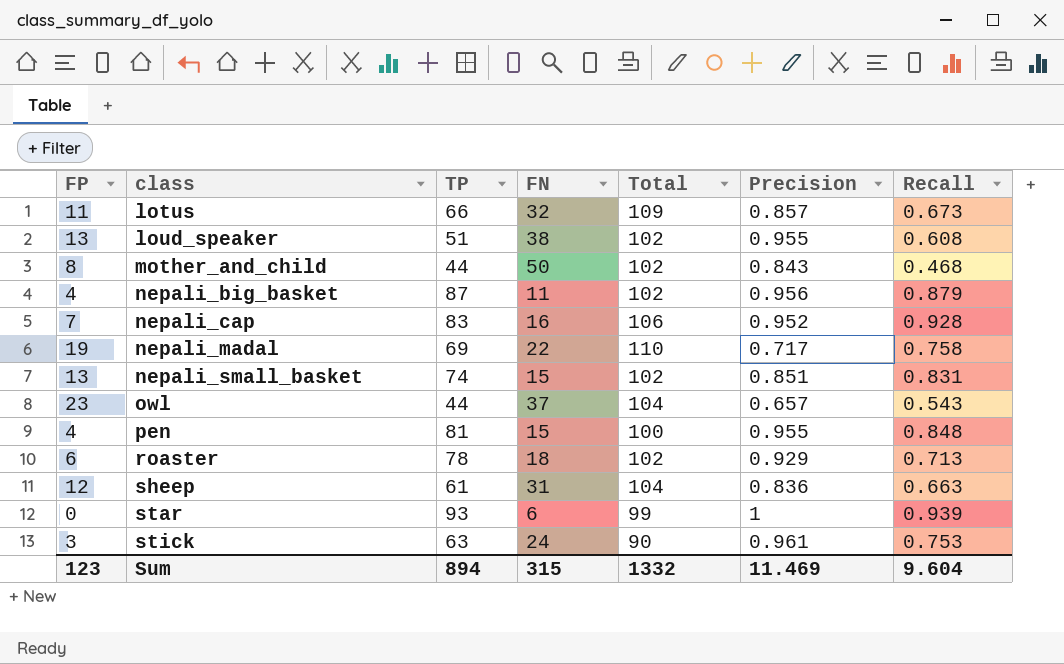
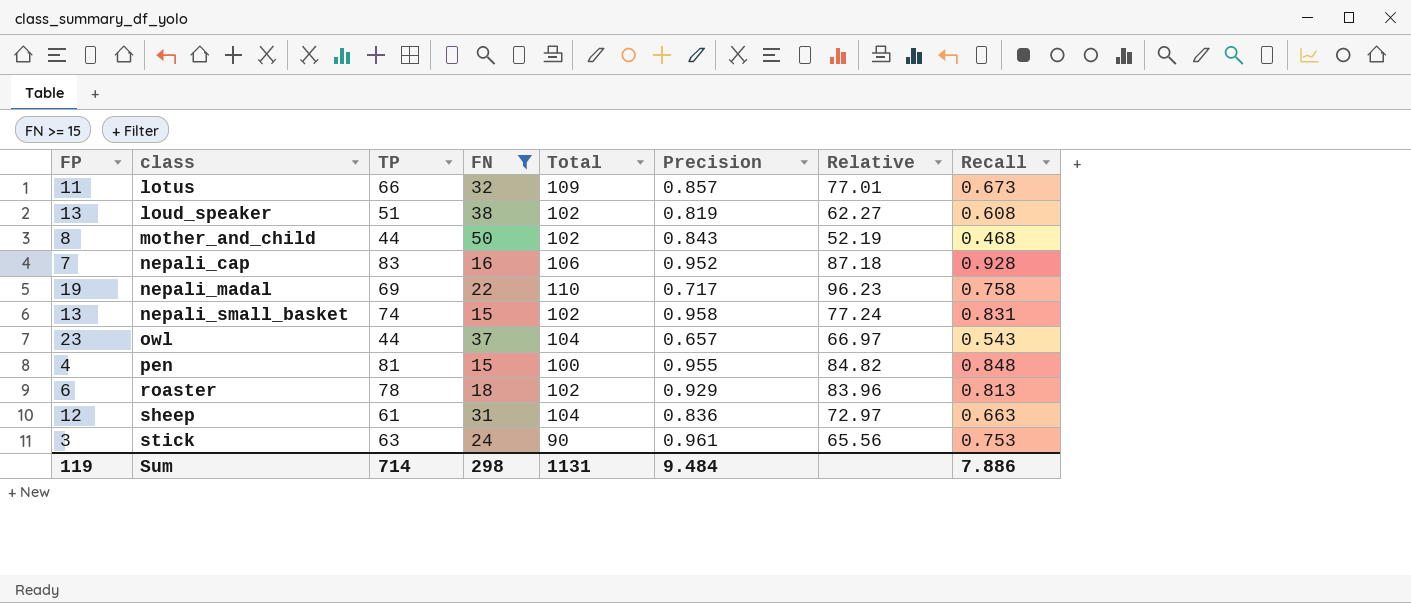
filter: none -> FN >= 15
column Relative | formula: none -> [TP] / [Precision]
loud_speaker | Precision: 0.955 -> 0.819
nepali_small_basket | Precision: 0.851 -> 0.958
roaster | Recall: 0.713 -> 0.813
Sum | FP: 123 -> 119
Sum | TP: 894 -> 714
Sum | FN: 315 -> 298
Sum | Total: 1332 -> 1131
Sum | Precision: 11.469 -> 9.484
Sum | Recall: 9.604 -> 7.886

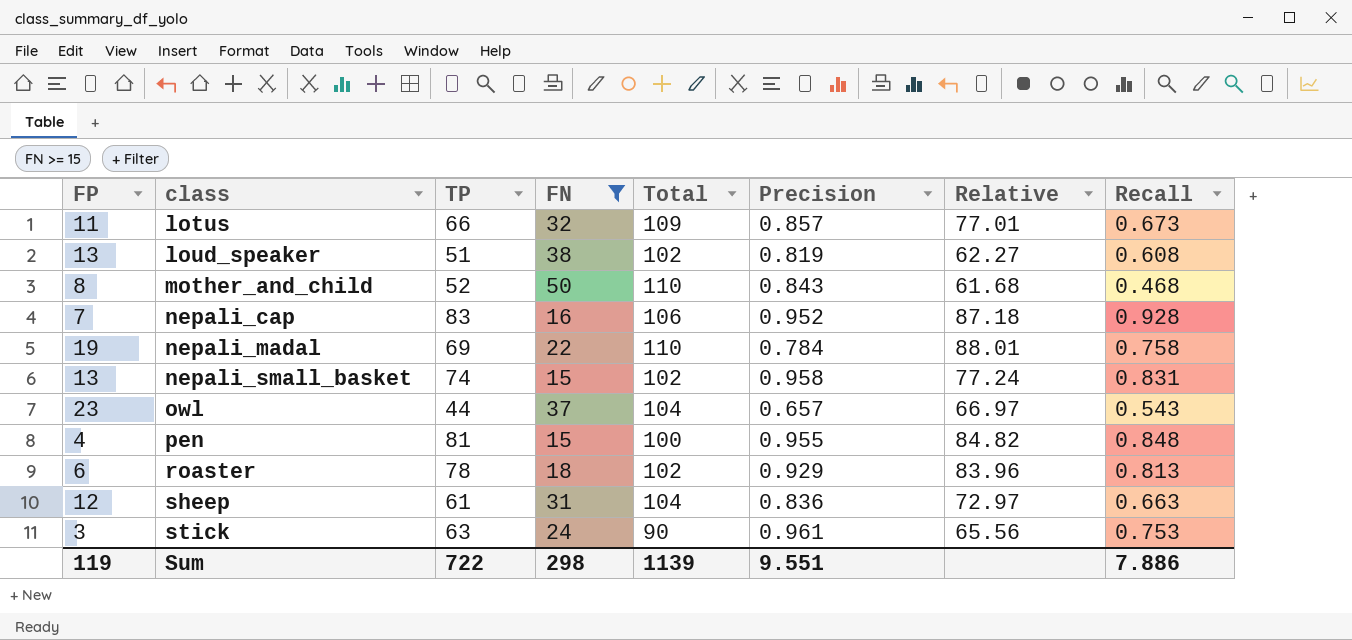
mother_and_child | TP: 44 -> 52
mother_and_child | Total: 102 -> 110
mother_and_child | Relative: 52.19 -> 61.68
nepali_madal | Precision: 0.717 -> 0.784
nepali_madal | Relative: 96.23 -> 88.01
Sum | TP: 714 -> 722
Sum | Total: 1131 -> 1139
Sum | Precision: 9.484 -> 9.551

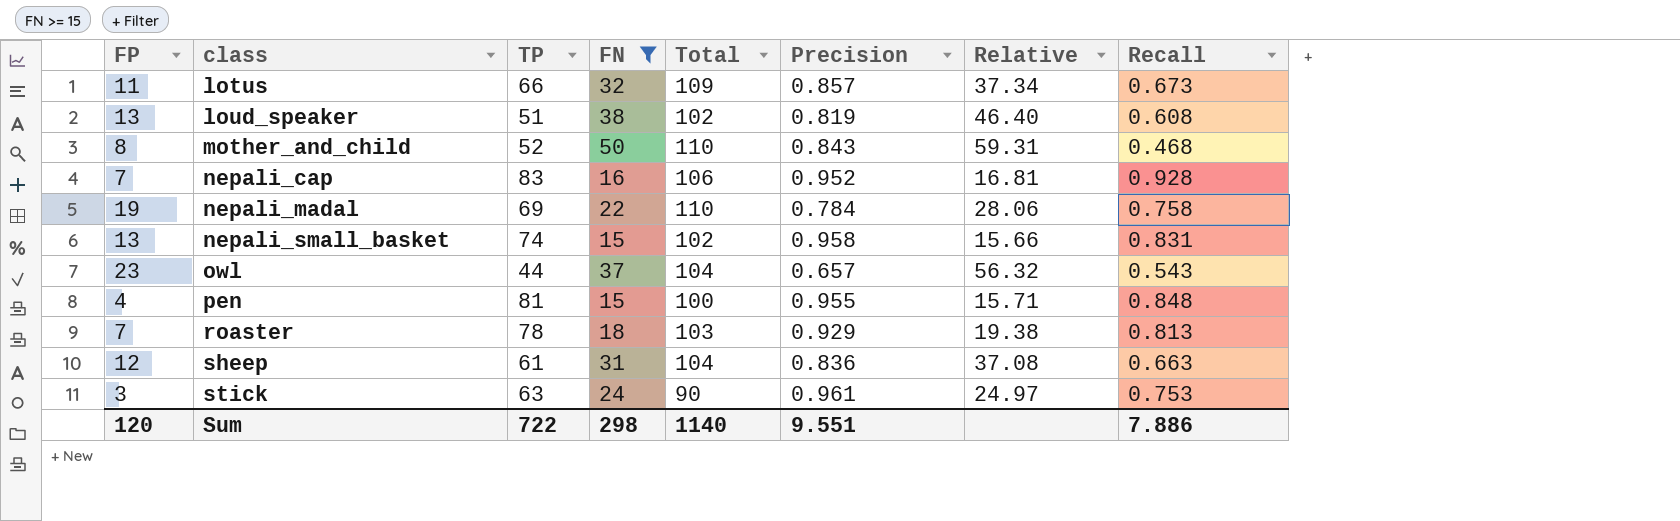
column Relative | formula: [TP] / [Precision] -> [FN] / [Precision]
roaster | FP: 6 -> 7
roaster | Total: 102 -> 103
Sum | FP: 119 -> 120
Sum | Total: 1139 -> 1140

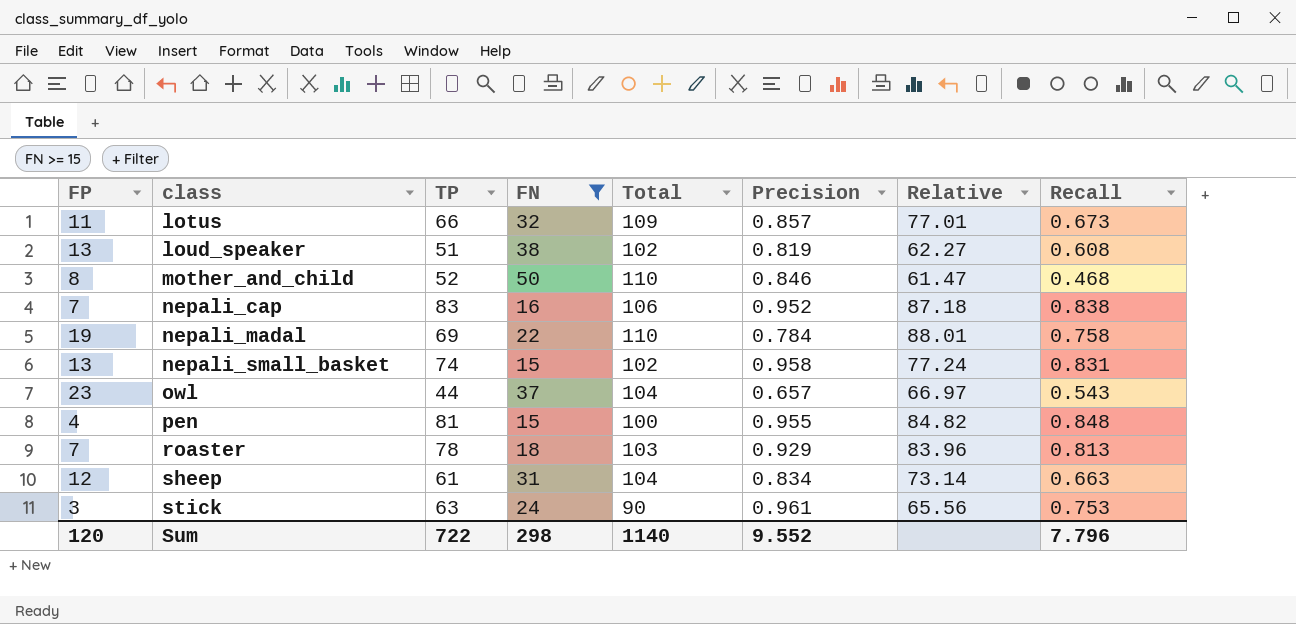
column Relative | formula: [FN] / [Precision] -> [TP] / [Precision]
mother_and_child | Precision: 0.843 -> 0.846
nepali_cap | Recall: 0.928 -> 0.838
sheep | Precision: 0.836 -> 0.834
Sum | Precision: 9.551 -> 9.552
Sum | Recall: 7.886 -> 7.796

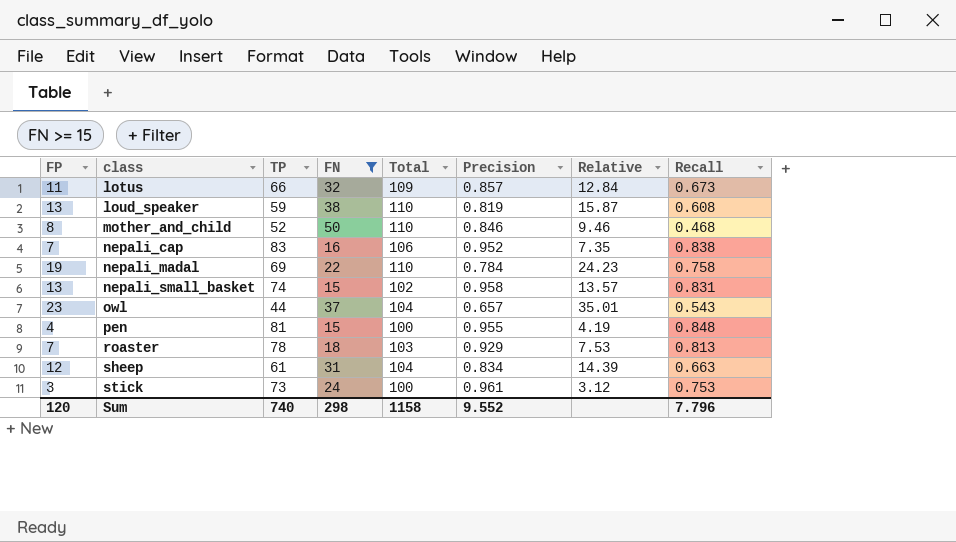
column Relative | formula: [TP] / [Precision] -> [FP] / [Precision]
loud_speaker | TP: 51 -> 59
loud_speaker | Total: 102 -> 110
stick | TP: 63 -> 73
stick | Total: 90 -> 100
Sum | TP: 722 -> 740
Sum | Total: 1140 -> 1158

